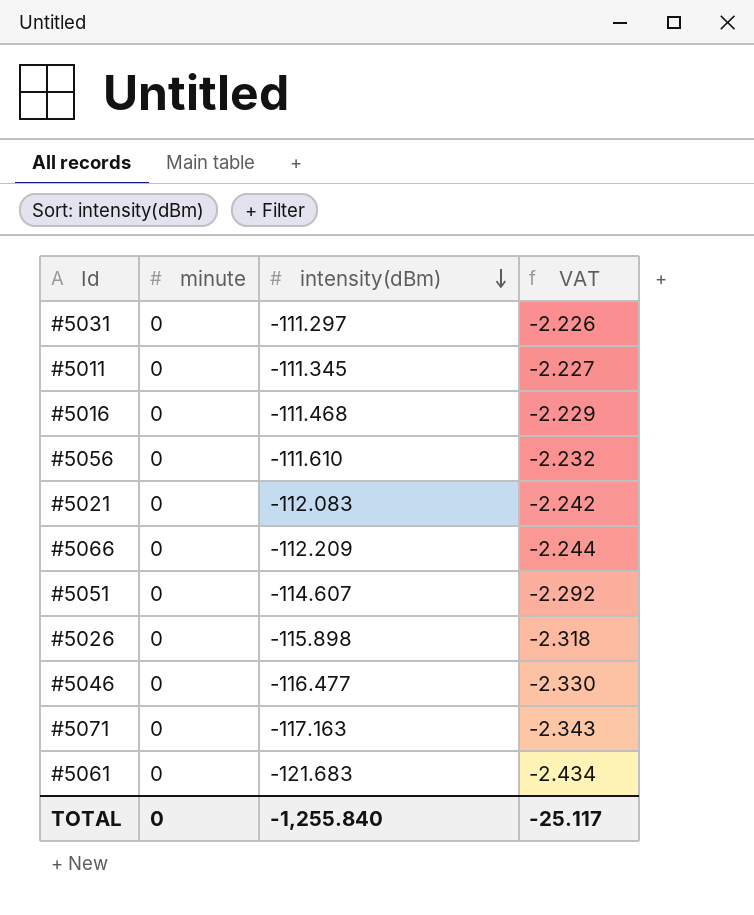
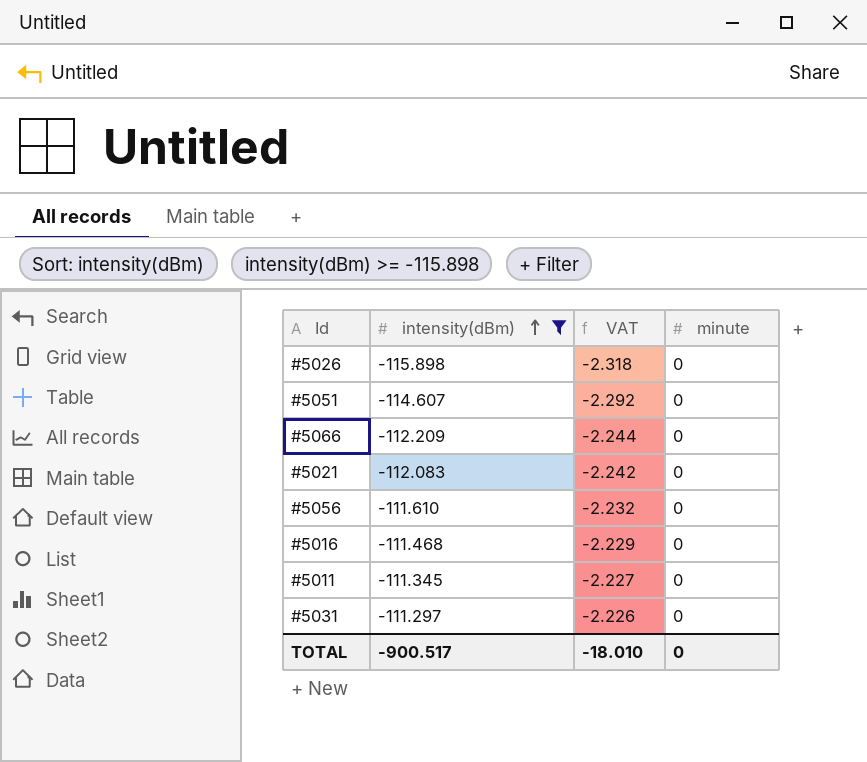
filter: none -> intensity(dBm) >= -115.898
row order: intensity(dBm) descending -> intensity(dBm) ascending
column minute | position: 2 -> 4
TOTAL | intensity(dBm): -1,255.840 -> -900.517
TOTAL | VAT: -25.117 -> -18.010

